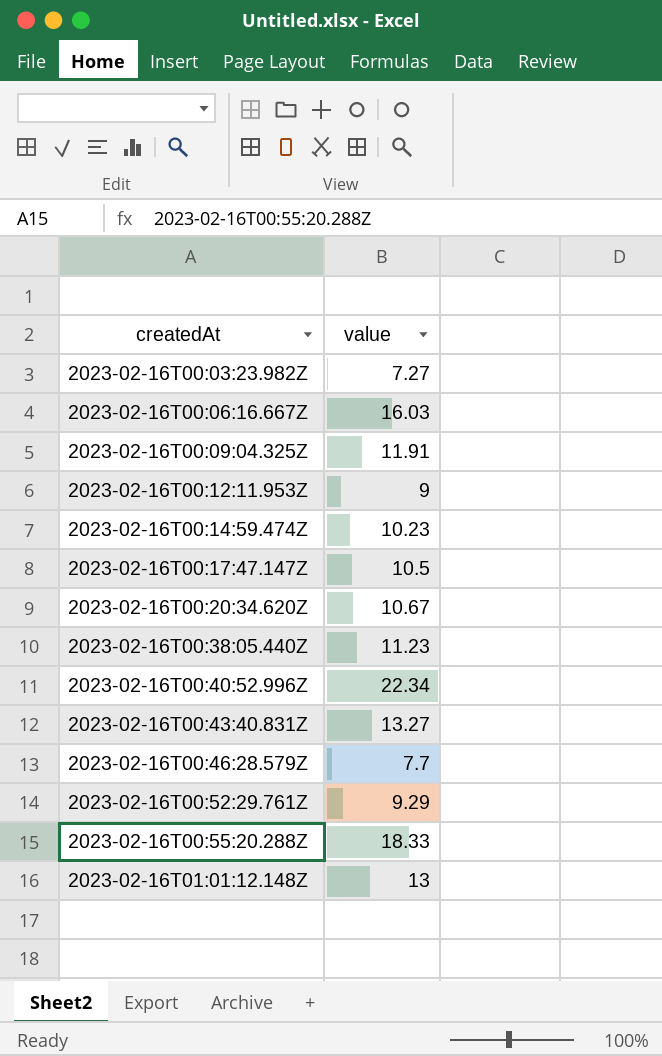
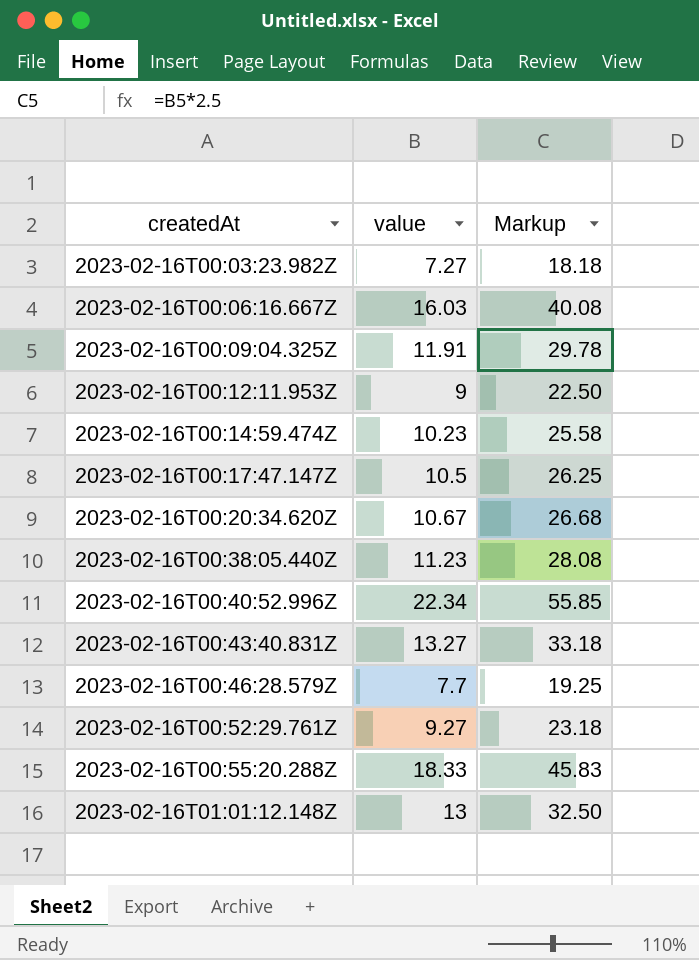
column Markup | formula: none -> [value] * 2.5
2023-02-16T00:52:29.761Z | value: 9.29 -> 9.27

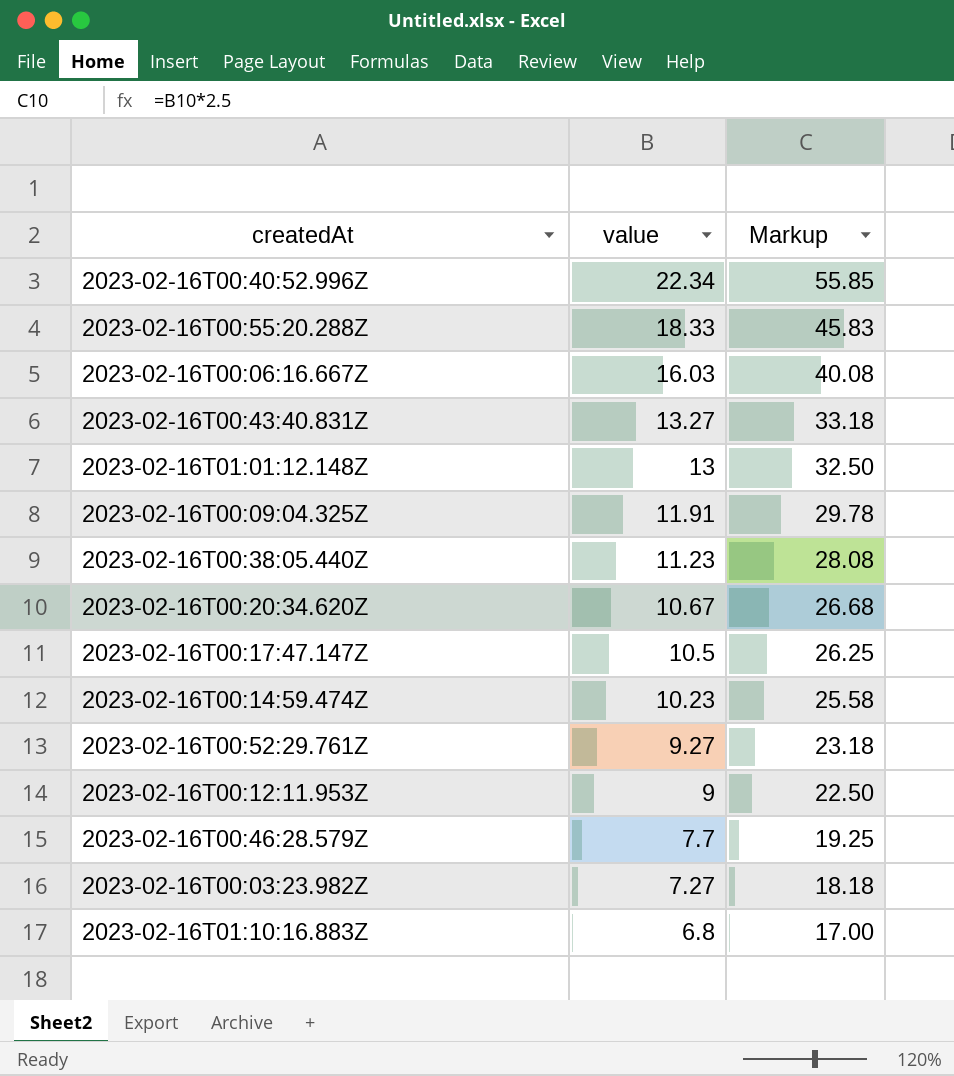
row order: createdAt ascending -> value descending
row 2023-02-16T01:10:16.883Z: none -> 6.8 | 17.00

